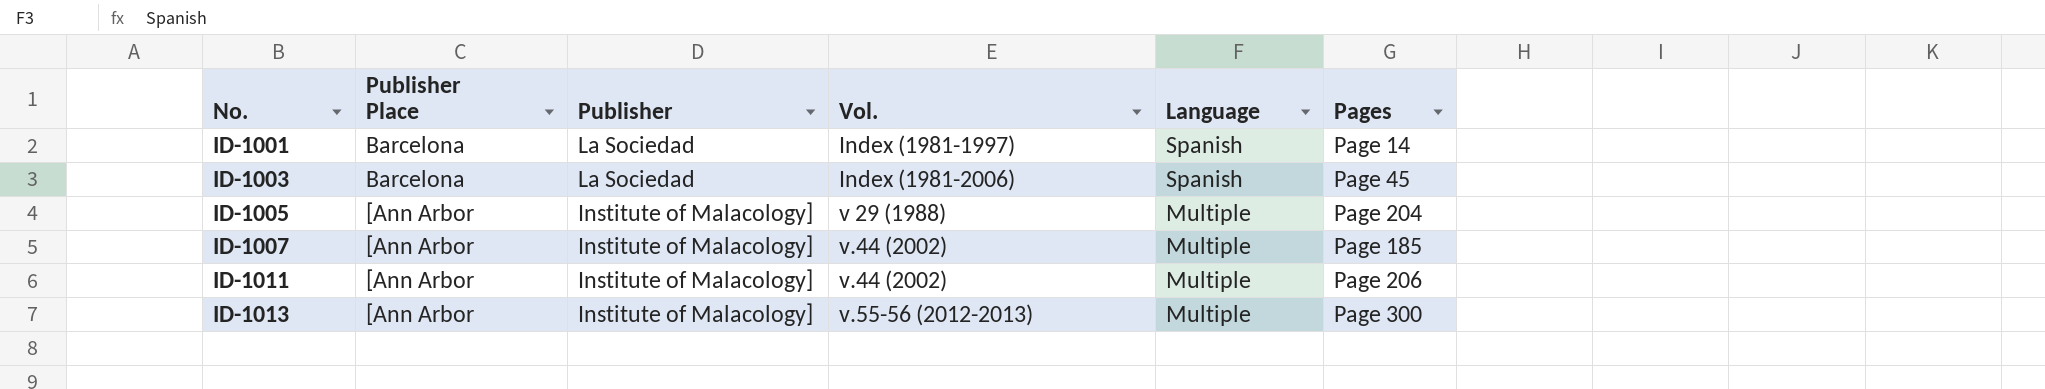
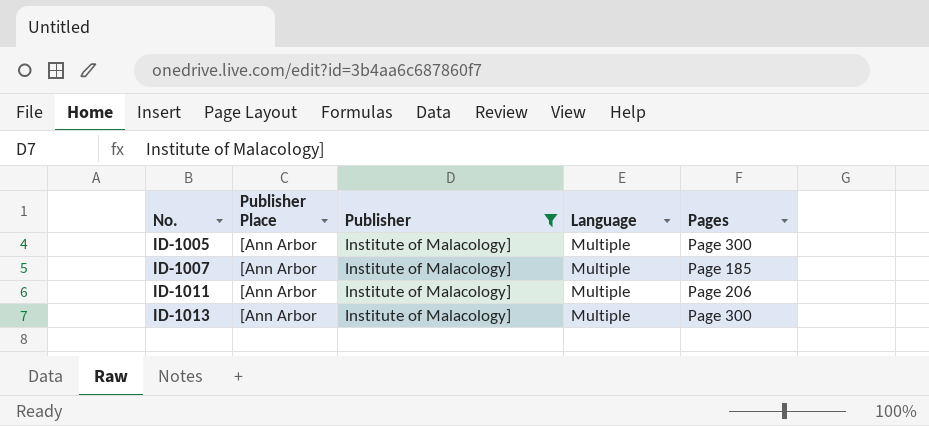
filter: none -> Publisher = Institute of Malacology]
column Vol. | position: 4 -> none
ID-1005 | Pages: Page 204 -> Page 300

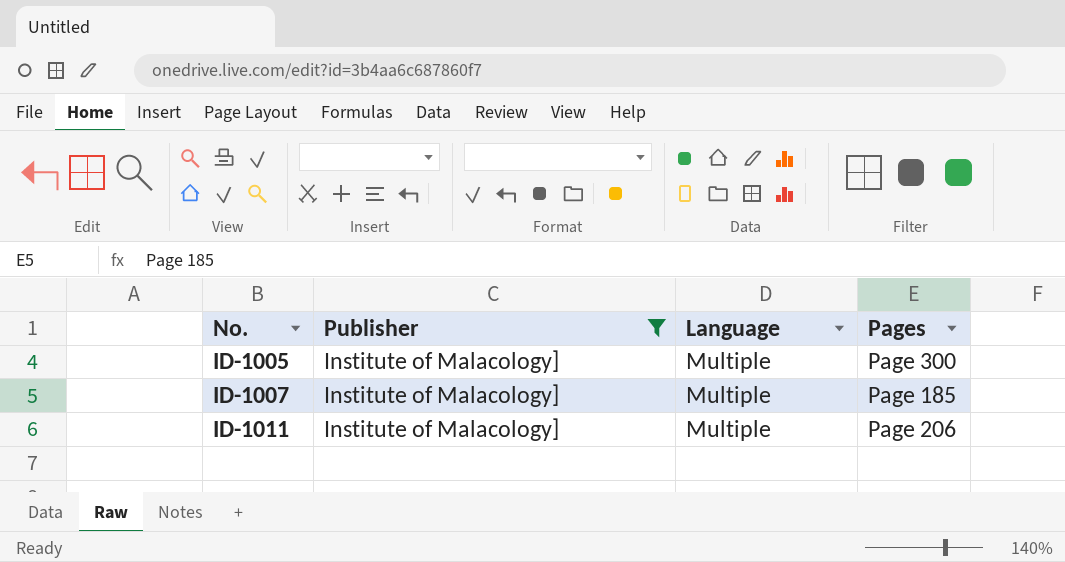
column Publisher Place | position: 2 -> none
row ID-1013: [Ann Arbor | Institute of Malacology] | Multiple | Page 300 -> none

